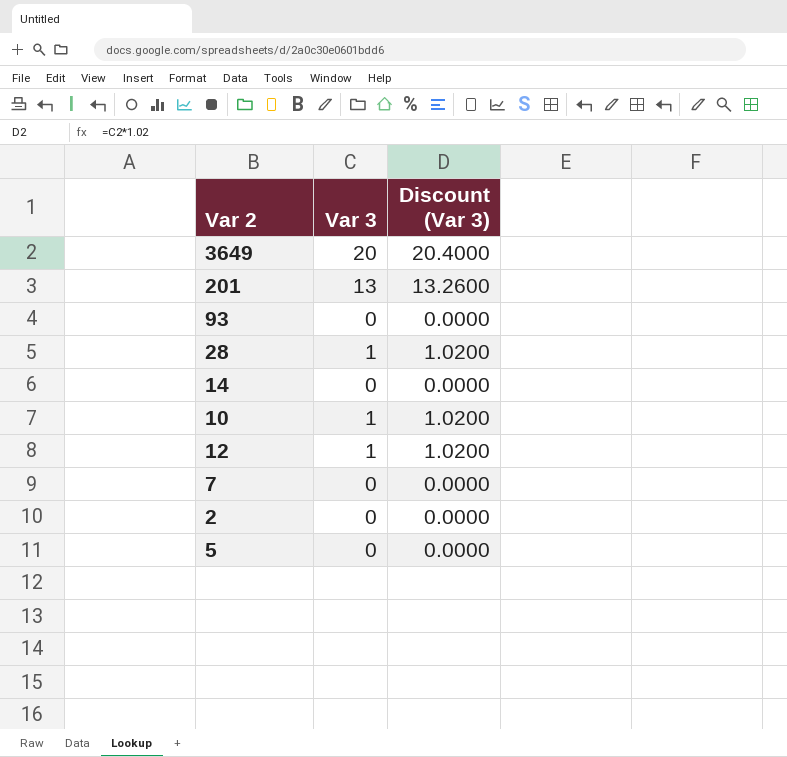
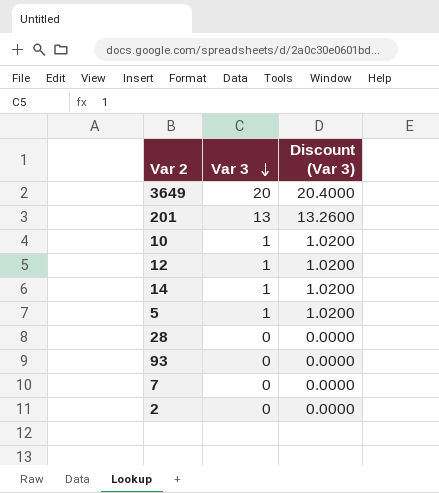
row order: none -> Var 3 descending
14 | Var 3: 0 -> 1
14 | Discount (Var 3): 0.0000 -> 1.0200
5 | Var 3: 0 -> 1
5 | Discount (Var 3): 0.0000 -> 1.0200
28 | Var 3: 1 -> 0
28 | Discount (Var 3): 1.0200 -> 0.0000

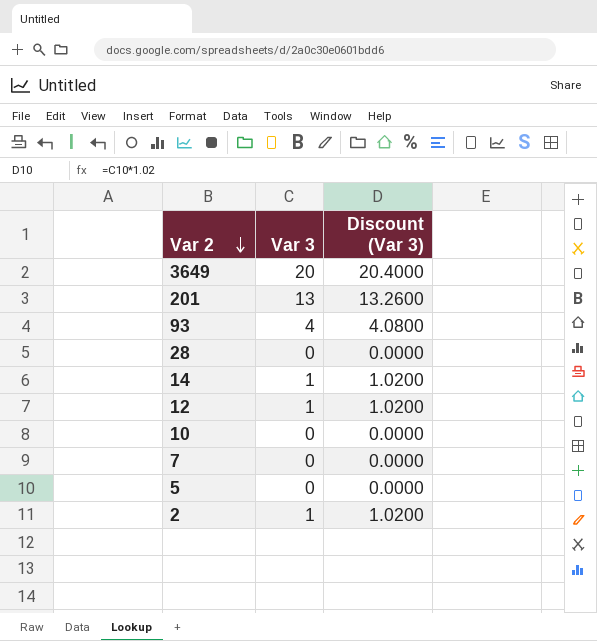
row order: Var 3 descending -> Var 2 descending
93 | Var 3: 0 -> 4
93 | Discount (Var 3): 0.0000 -> 4.0800
10 | Var 3: 1 -> 0
10 | Discount (Var 3): 1.0200 -> 0.0000
5 | Var 3: 1 -> 0
5 | Discount (Var 3): 1.0200 -> 0.0000
2 | Var 3: 0 -> 1
2 | Discount (Var 3): 0.0000 -> 1.0200

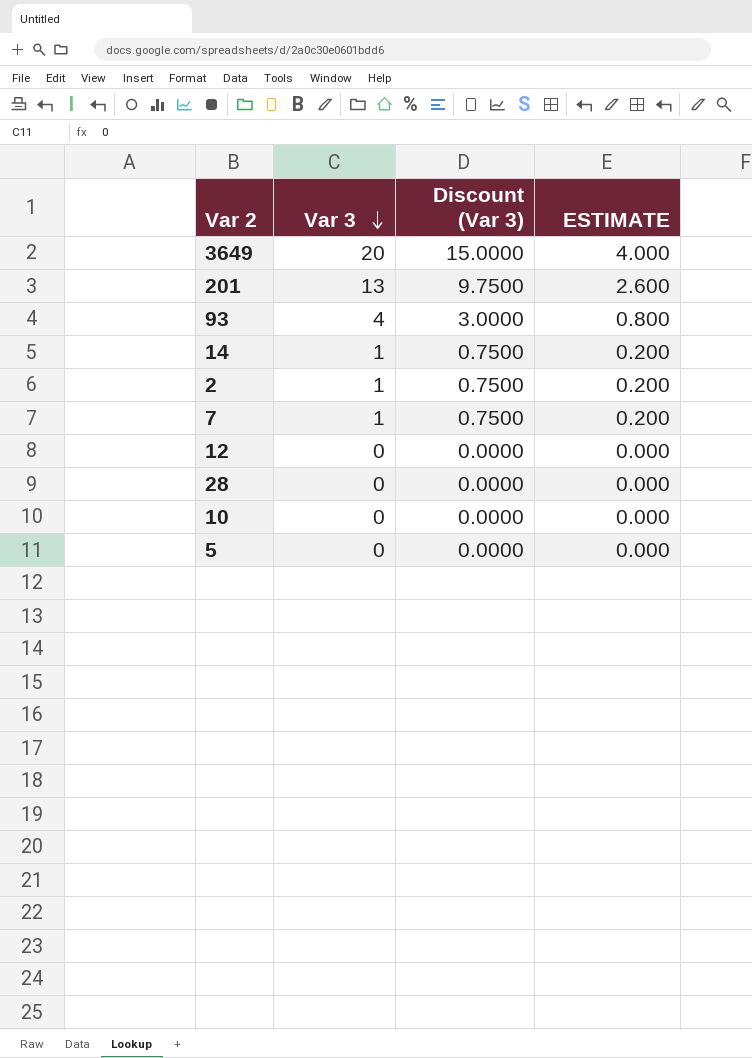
row order: Var 2 descending -> Var 3 descending
column Discount (Var 3) | formula: [Var 3] * 1.02 -> [Var 3] * 0.75
column ESTIMATE | formula: none -> [Var 3] * 0.2
7 | Var 3: 0 -> 1
12 | Var 3: 1 -> 0

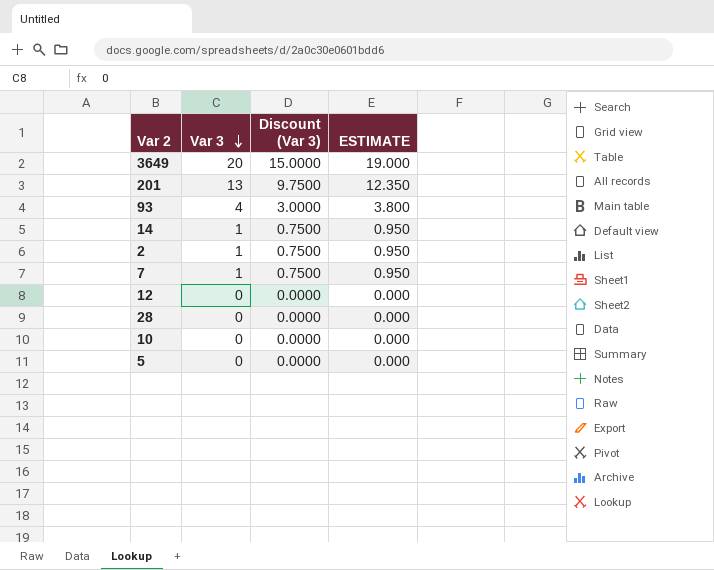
column ESTIMATE | formula: [Var 3] * 0.2 -> [Var 3] * 0.95

